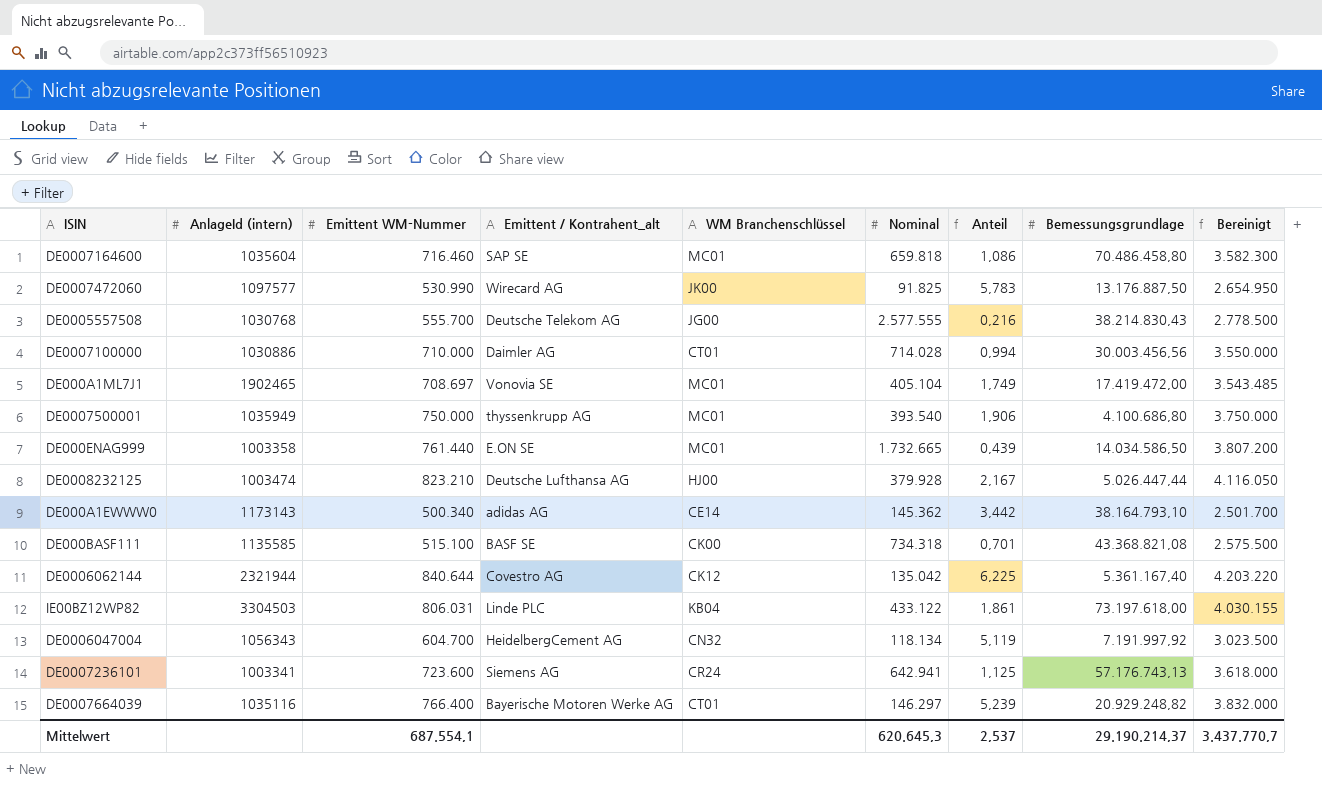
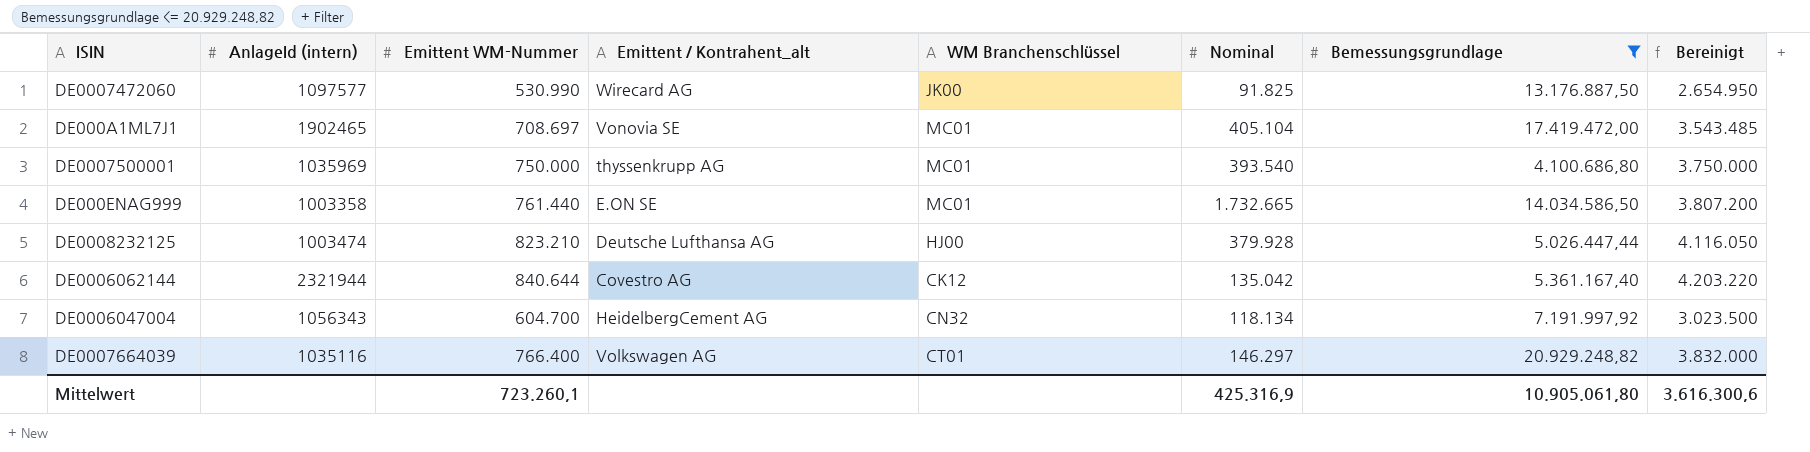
filter: none -> Bemessungsgrundlage <= 20.929.248,82
column Anteil | formula: [Emittent WM-Nummer] / [Nominal] -> none
DE0007500001 | AnlageId (intern): 1035949 -> 1035969
DE0007664039 | Emittent / Kontrahent_alt: Bayerische Motoren Werke AG -> Volkswagen AG
Mittelwert | Emittent WM-Nummer: 687.554,1 -> 723.260,1
Mittelwert | Nominal: 620.645,3 -> 425.316,9
Mittelwert | Bemessungsgrundlage: 29.190.214,37 -> 10.905.061,80
Mittelwert | Bereinigt: 3.437.770,7 -> 3.616.300,6

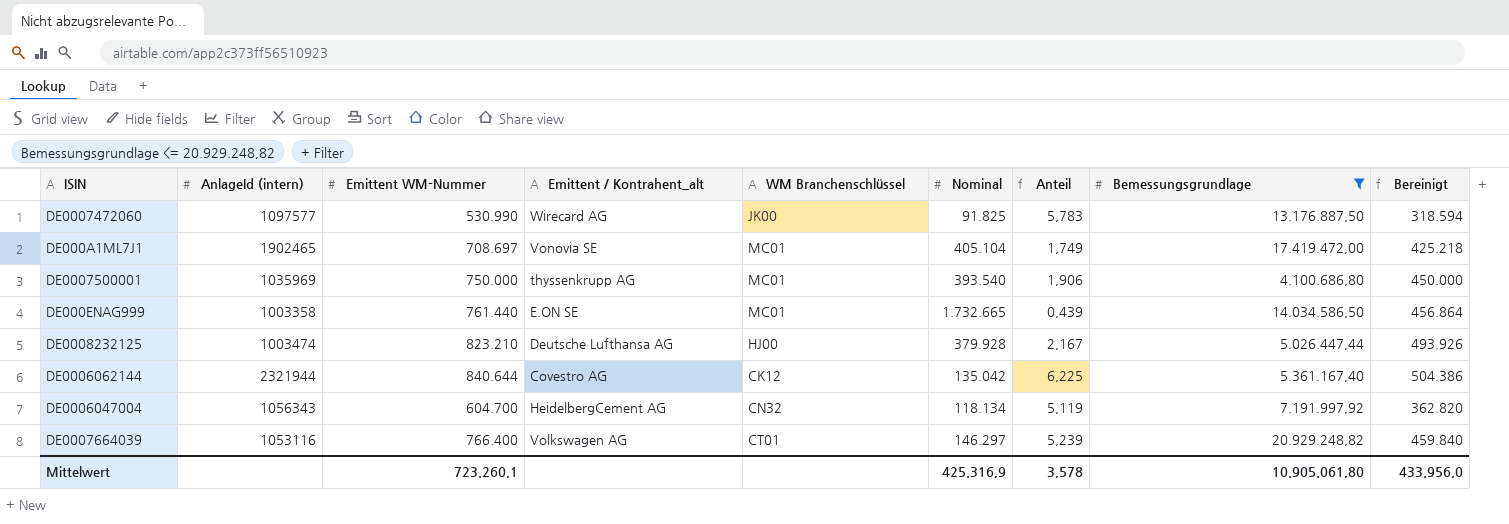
column Anteil | formula: none -> [Emittent WM-Nummer] / [Nominal]
column Bereinigt | formula: [Emittent WM-Nummer] * 5 -> [Emittent WM-Nummer] * 0,6
DE0007664039 | AnlageId (intern): 1035116 -> 1053116
Mittelwert | Bereinigt: 3.616.300,6 -> 433.956,0

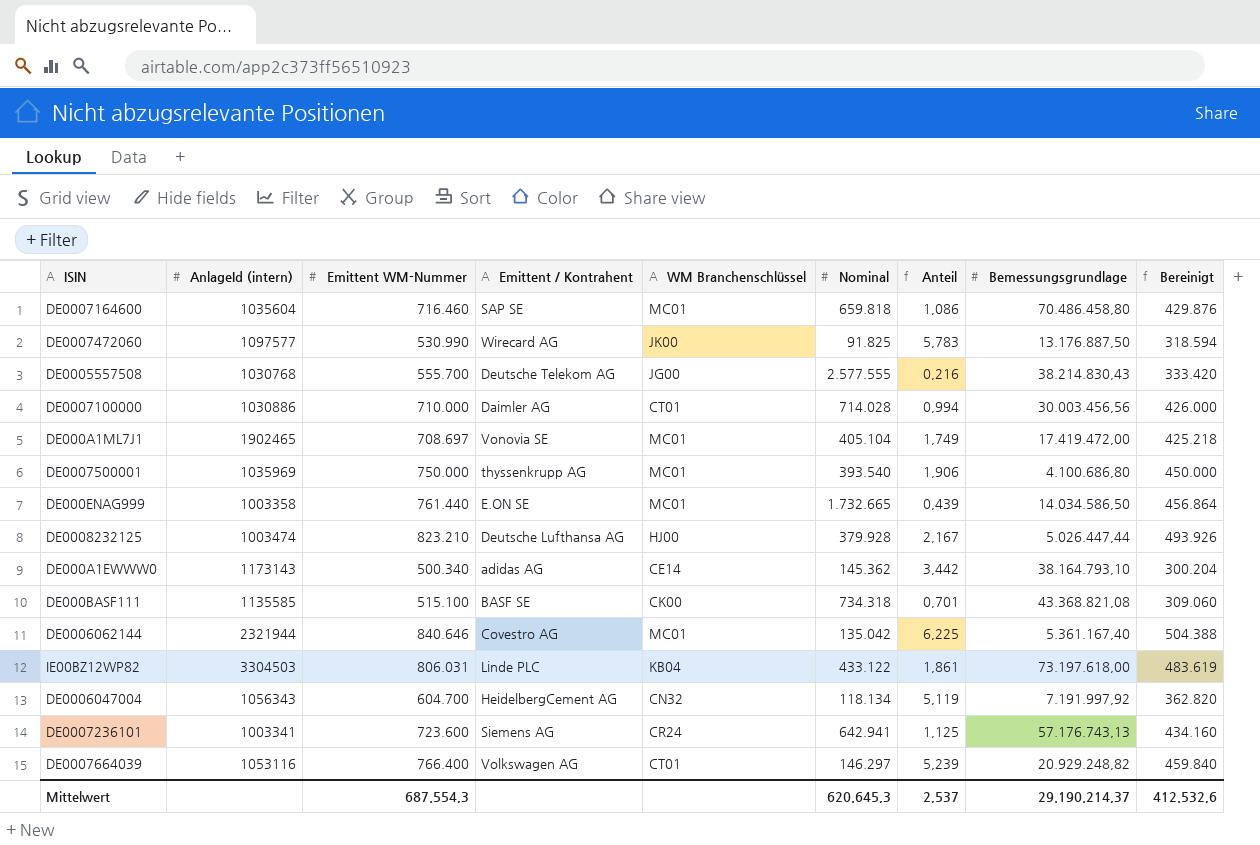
filter: Bemessungsgrundlage <= 20.929.248,82 -> none
column name: Emittent / Kontrahent_alt -> Emittent / Kontrahent
DE0006062144 | Emittent WM-Nummer: 840.644 -> 840.646
DE0006062144 | WM Branchenschlüssel: CK12 -> MC01
DE0006062144 | Bereinigt: 504.386 -> 504.388
Mittelwert | Emittent WM-Nummer: 723.260,1 -> 687.554,3
Mittelwert | Nominal: 425.316,9 -> 620.645,3
Mittelwert | Anteil: 3,578 -> 2,537
Mittelwert | Bemessungsgrundlage: 10.905.061,80 -> 29.190.214,37
Mittelwert | Bereinigt: 433.956,0 -> 412.532,6

